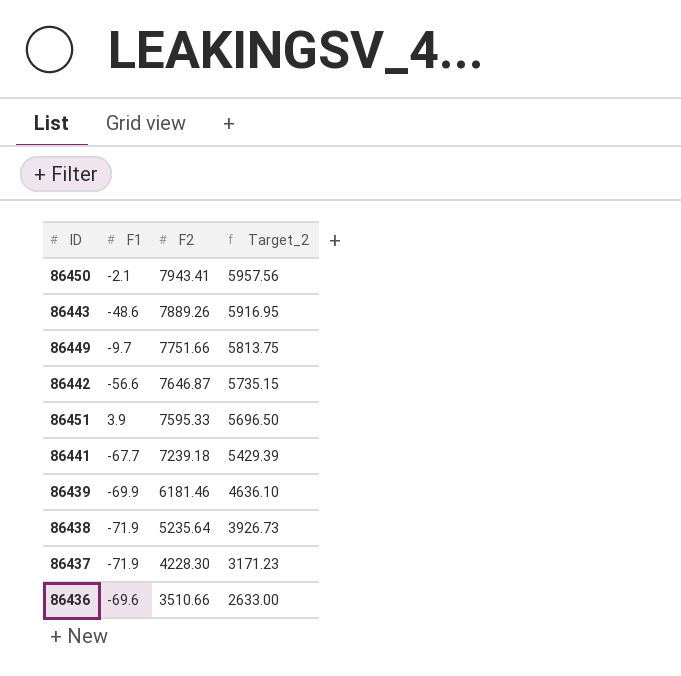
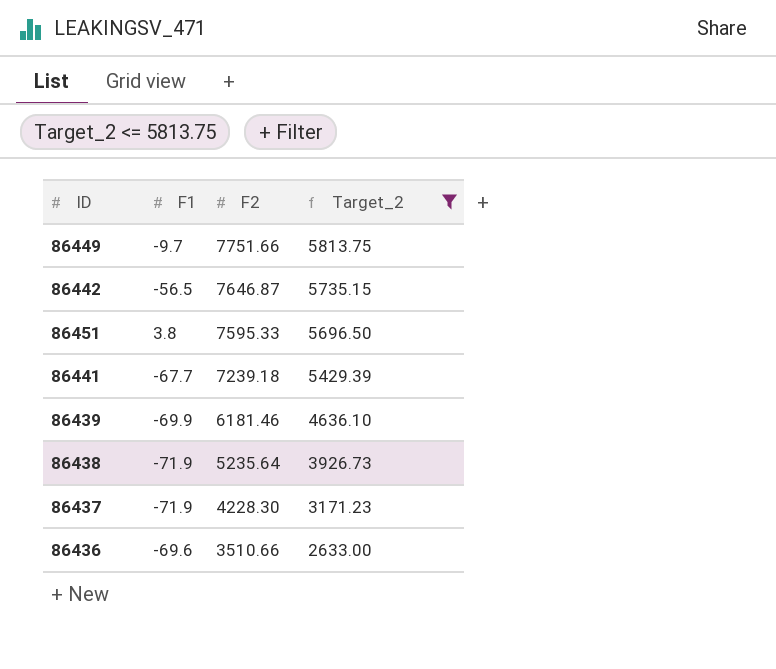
filter: none -> Target_2 <= 5813.75
86442 | F1: -56.6 -> -56.5
86451 | F1: 3.9 -> 3.8

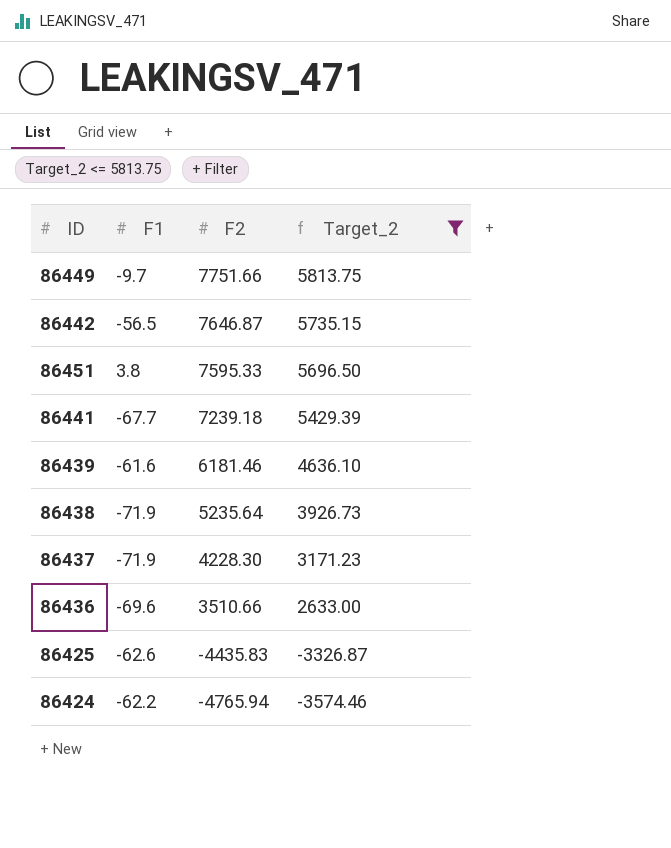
86439 | F1: -69.9 -> -61.6
row 86425: none -> -62.6 | -4435.83 | -3326.87
row 86424: none -> -62.2 | -4765.94 | -3574.46

